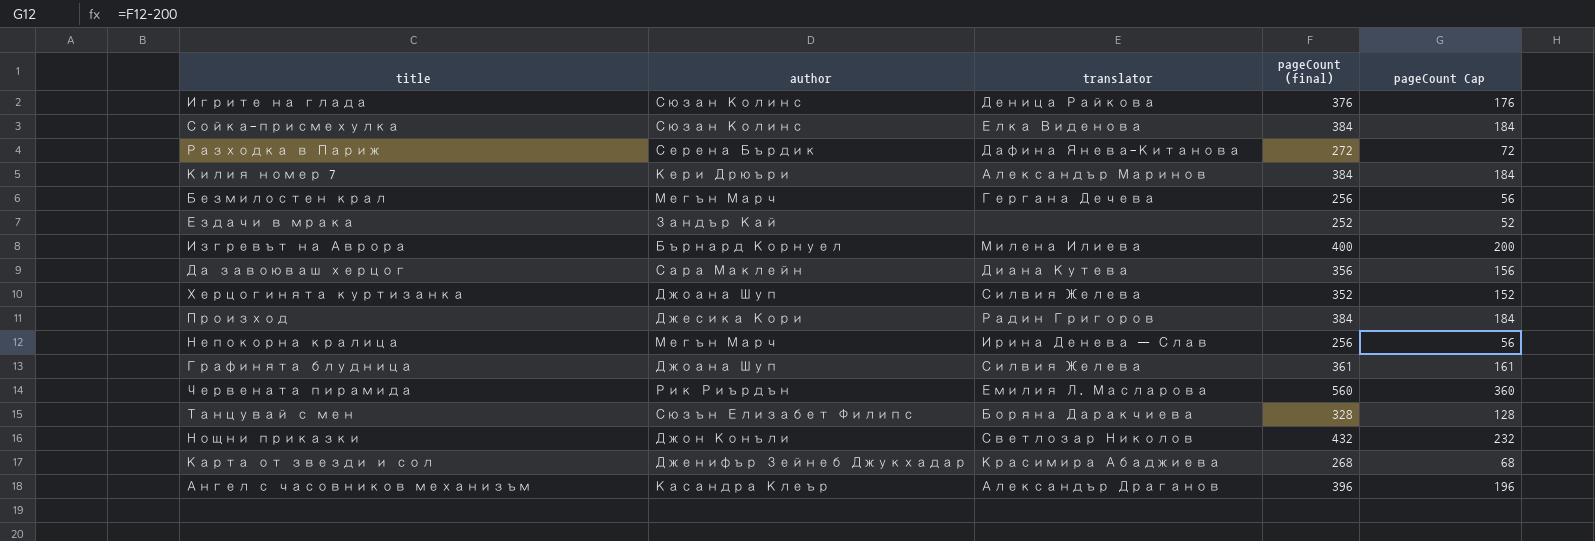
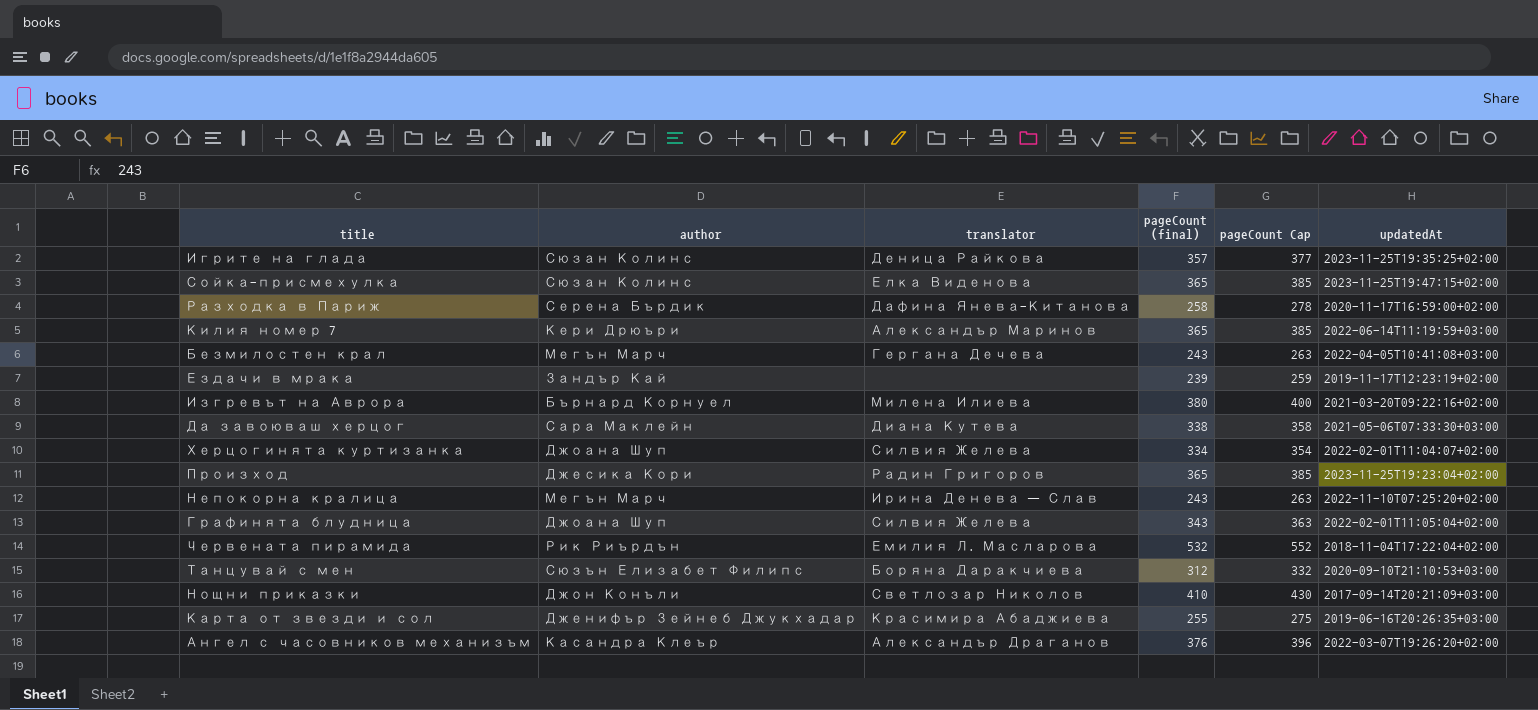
column pageCount Cap | formula: [pageCount (final)] - 200 -> [pageCount (final)] + 20
column updatedAt | position: none -> 6
Игрите на глада | pageCount (final): 376 -> 357
Сойка-присмехулка | pageCount (final): 384 -> 365
Разходка в Париж | pageCount (final): 272 -> 258
Килия номер 7 | pageCount (final): 384 -> 365
Безмилостен крал | pageCount (final): 256 -> 243
Ездачи в мрака | pageCount (final): 252 -> 239
Изгревът на Аврора | pageCount (final): 400 -> 380
Да завоюваш херцог | pageCount (final): 356 -> 338
Херцогинята куртизанка | pageCount (final): 352 -> 334
Произход | pageCount (final): 384 -> 365
Непокорна кралица | pageCount (final): 256 -> 243
Графинята блудница | pageCount (final): 361 -> 343
Червената пирамида | pageCount (final): 560 -> 532
Танцувай с мен | pageCount (final): 328 -> 312
Нощни приказки | pageCount (final): 432 -> 410
Карта от звезди и сол | pageCount (final): 268 -> 255
Ангел с часовников механизъм | pageCount (final): 396 -> 376

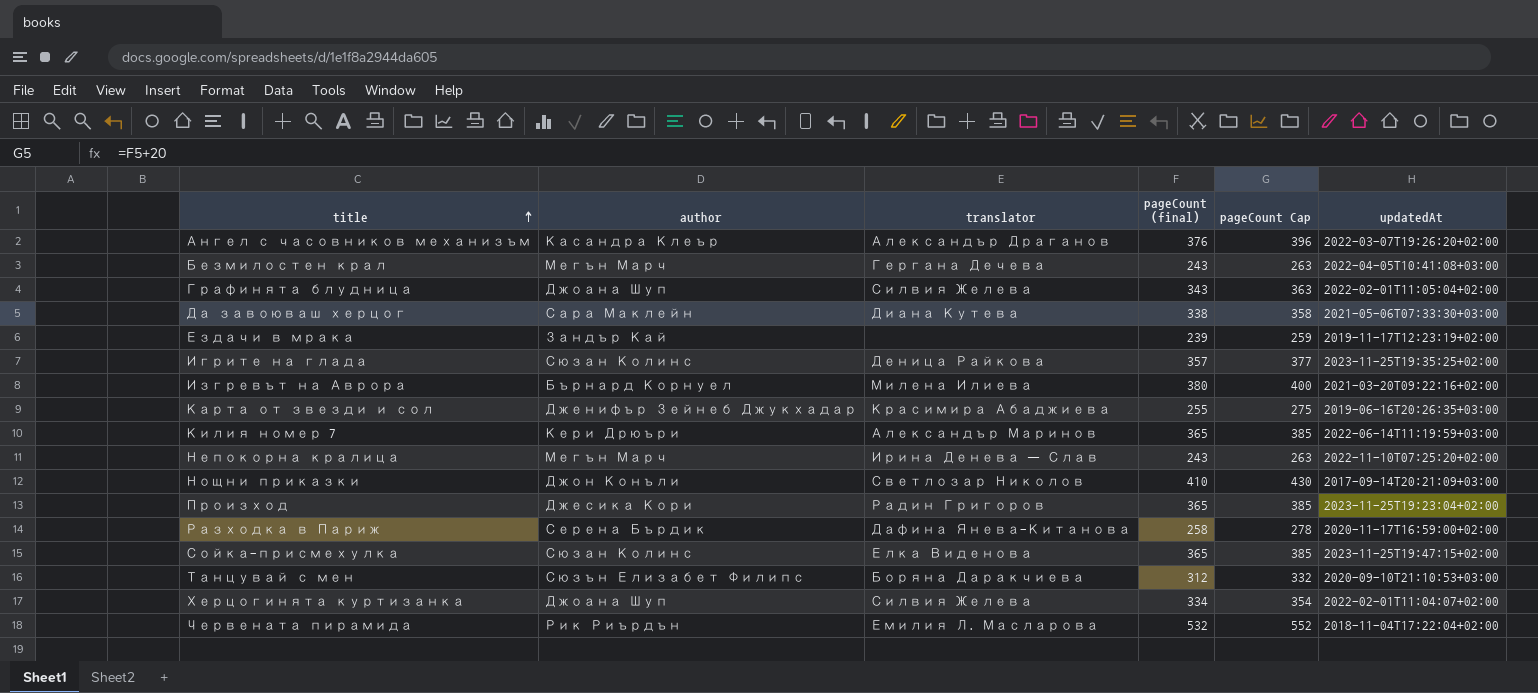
row order: none -> title ascending

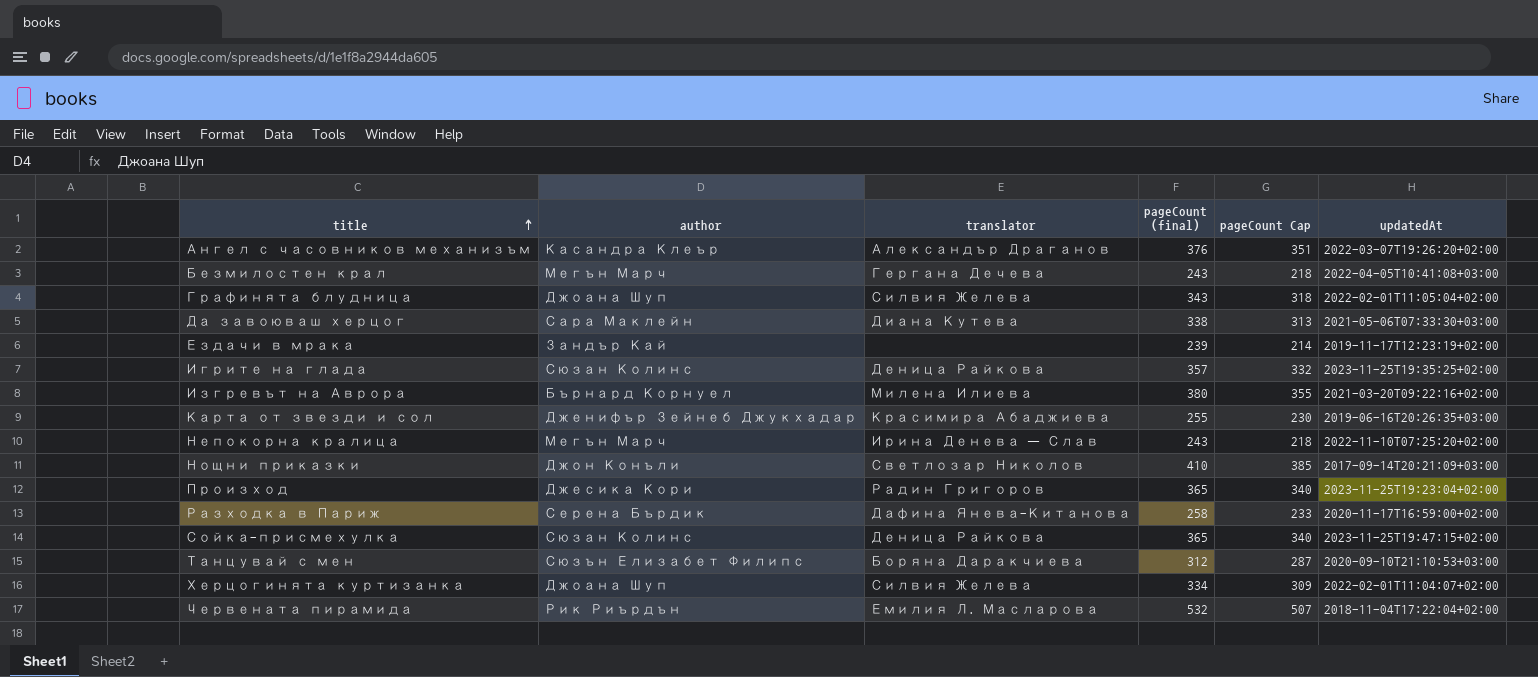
column pageCount Cap | formula: [pageCount (final)] + 20 -> [pageCount (final)] - 25
row Килия номер 7: Кери Дрюъри | Александър Маринов | 365 | 385 | 2022-06-14T11:19:59+03:00 -> none
Сойка-присмехулка | translator: Елка Виденова -> Деница Райкова

